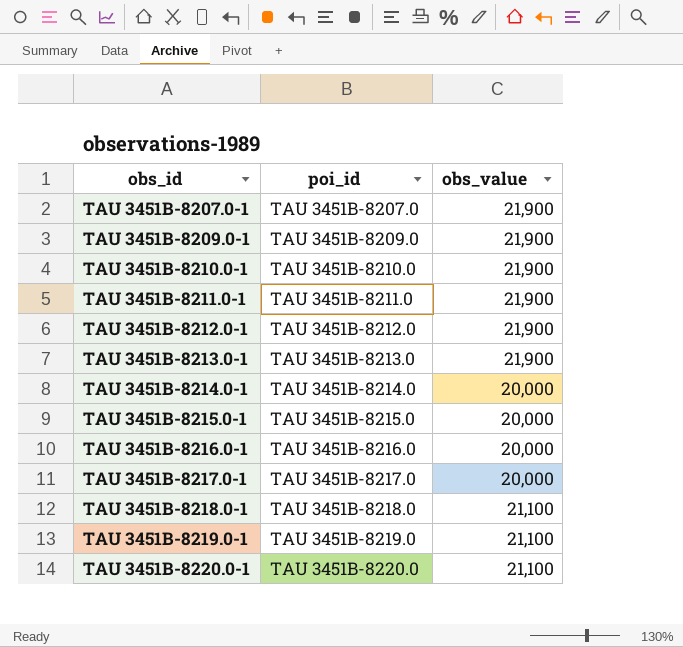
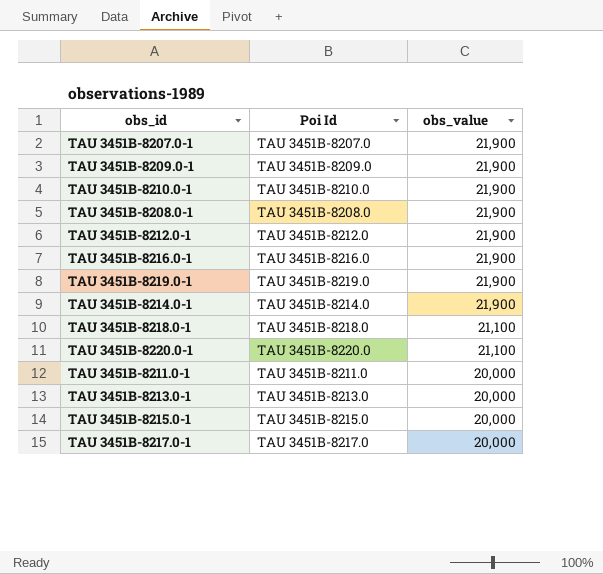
row order: obs_id ascending -> obs_value descending
column name: poi_id -> Poi Id
row TAU 3451B-8208.0-1: none -> TAU 3451B-8208.0 | 21,900
TAU 3451B-8216.0-1 | obs_value: 20,000 -> 21,900
TAU 3451B-8219.0-1 | obs_value: 21,100 -> 21,900
TAU 3451B-8214.0-1 | obs_value: 20,000 -> 21,900
TAU 3451B-8211.0-1 | obs_value: 21,900 -> 20,000
TAU 3451B-8213.0-1 | obs_value: 21,900 -> 20,000

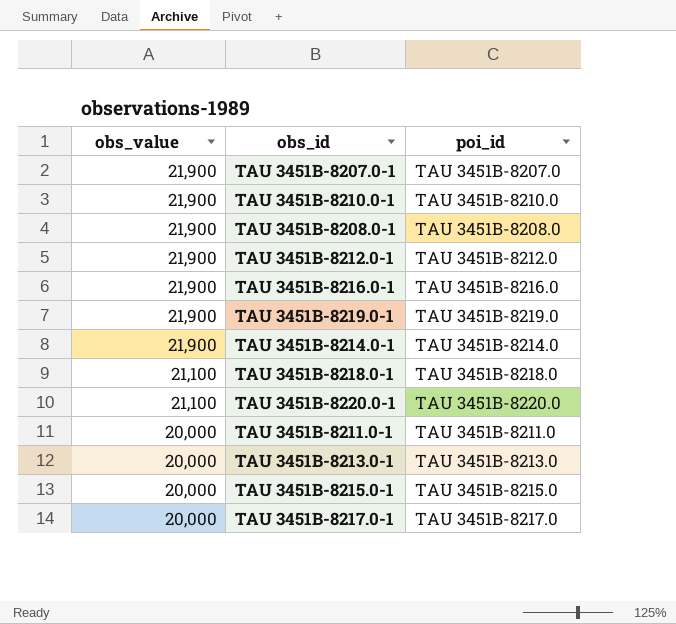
column obs_value | position: 3 -> 1
column name: Poi Id -> poi_id
row TAU 3451B-8209.0-1: TAU 3451B-8209.0 | 21,900 -> none

